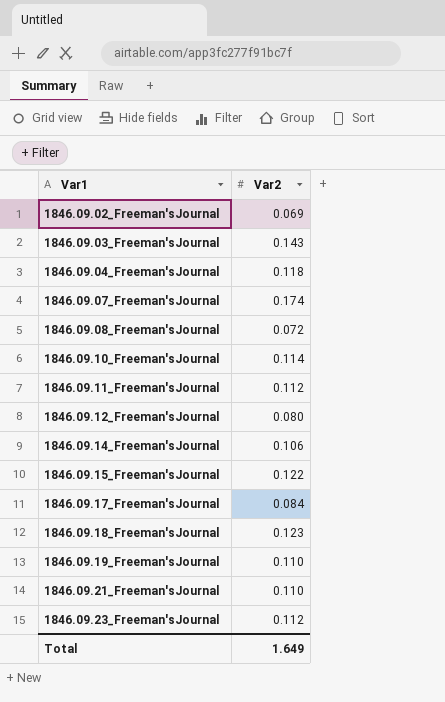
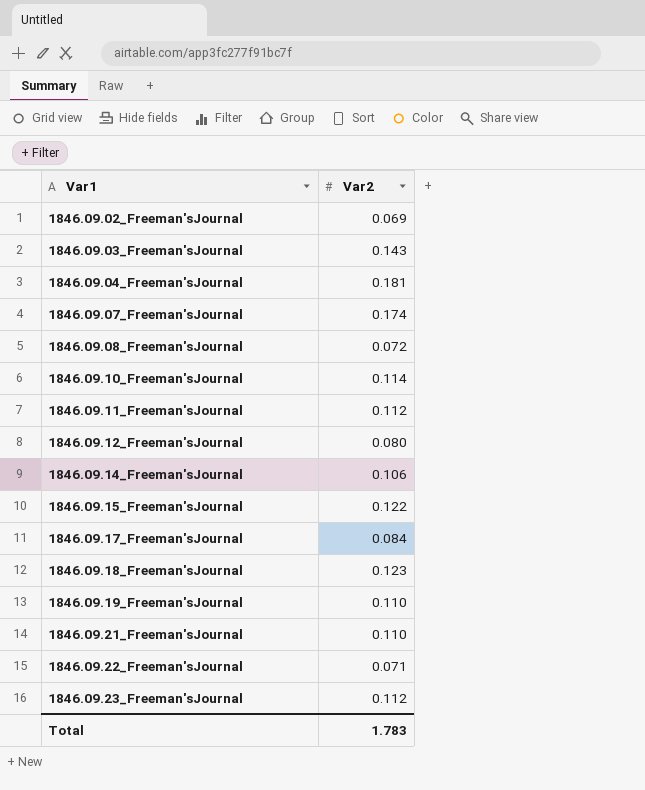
1846.09.04_Freeman'sJournal | Var2: 0.118 -> 0.181
row 1846.09.22_Freeman'sJournal: none -> 0.071
Total | Var2: 1.649 -> 1.783

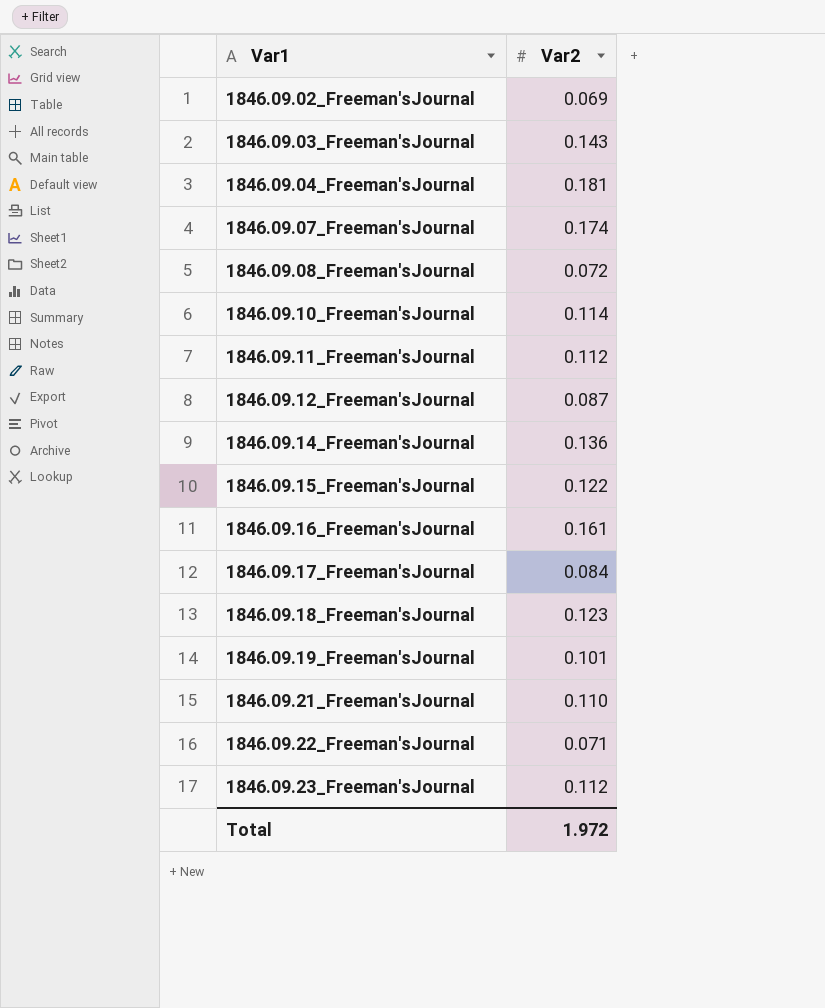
1846.09.12_Freeman'sJournal | Var2: 0.080 -> 0.087
1846.09.14_Freeman'sJournal | Var2: 0.106 -> 0.136
row 1846.09.16_Freeman'sJournal: none -> 0.161
1846.09.19_Freeman'sJournal | Var2: 0.110 -> 0.101
Total | Var2: 1.783 -> 1.972

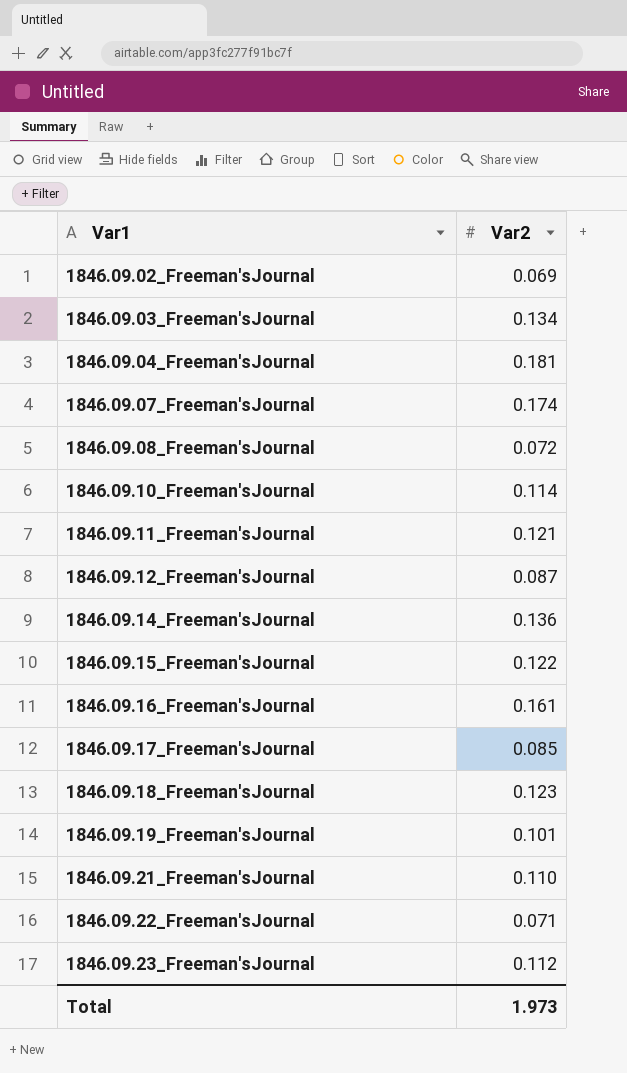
1846.09.03_Freeman'sJournal | Var2: 0.143 -> 0.134
1846.09.11_Freeman'sJournal | Var2: 0.112 -> 0.121
1846.09.17_Freeman'sJournal | Var2: 0.084 -> 0.085
Total | Var2: 1.972 -> 1.973

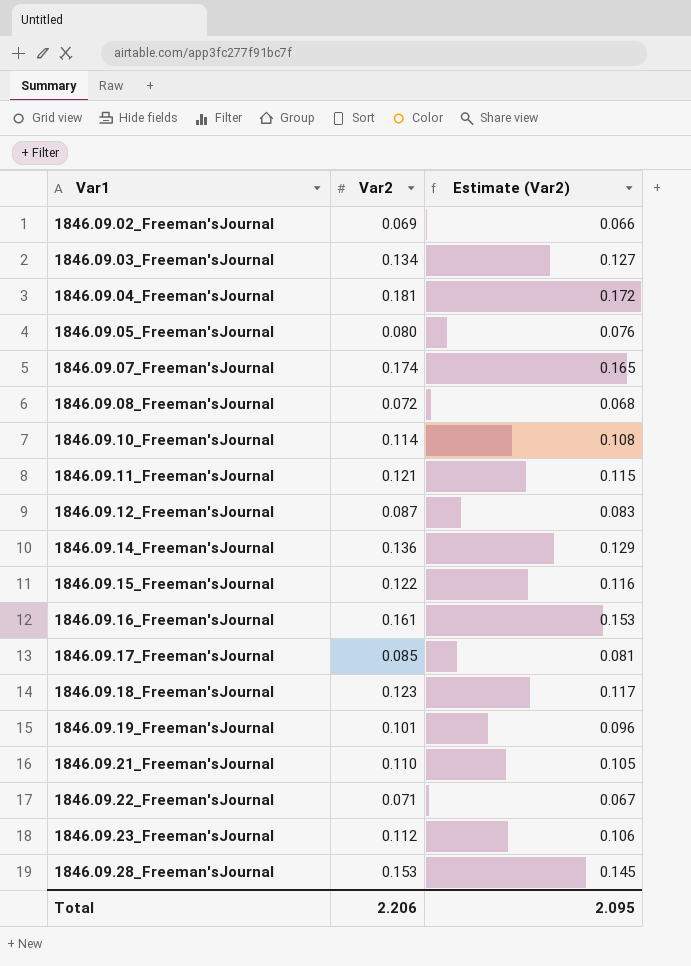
column Estimate (Var2) | formula: none -> [Var2] * 0.95
row 1846.09.05_Freeman'sJournal: none -> 0.080 | 0.076
row 1846.09.28_Freeman'sJournal: none -> 0.153 | 0.145
Total | Var2: 1.973 -> 2.206

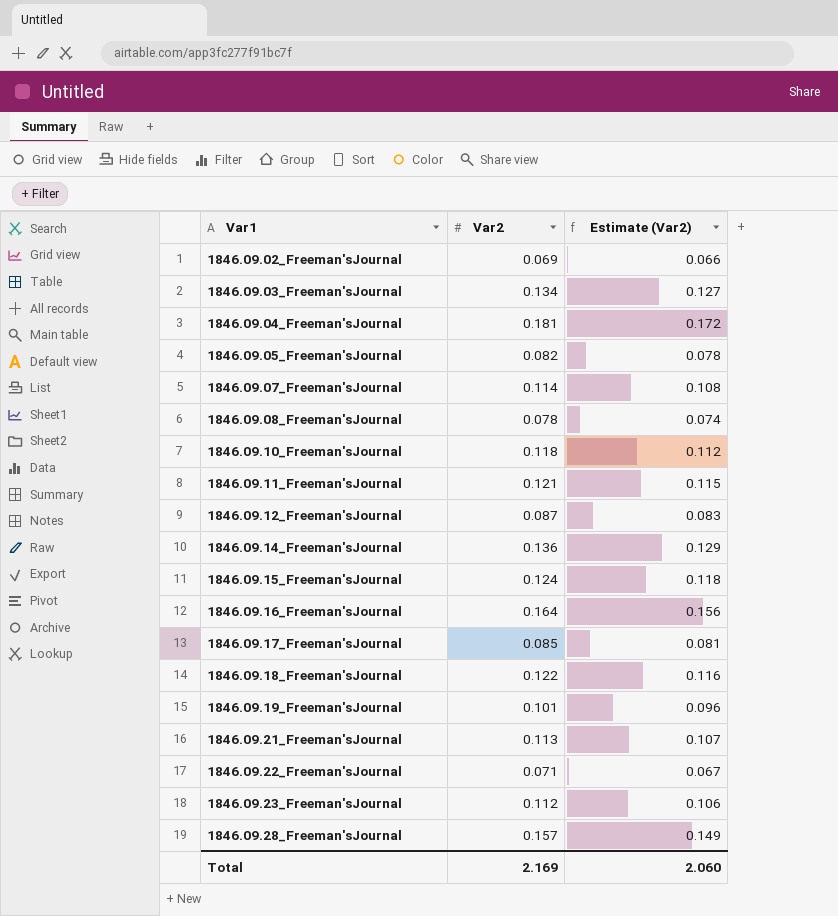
1846.09.05_Freeman'sJournal | Var2: 0.080 -> 0.082
1846.09.05_Freeman'sJournal | Estimate (Var2): 0.076 -> 0.078
1846.09.07_Freeman'sJournal | Var2: 0.174 -> 0.114
1846.09.07_Freeman'sJournal | Estimate (Var2): 0.165 -> 0.108
1846.09.08_Freeman'sJournal | Var2: 0.072 -> 0.078
1846.09.08_Freeman'sJournal | Estimate (Var2): 0.068 -> 0.074
1846.09.10_Freeman'sJournal | Var2: 0.114 -> 0.118
1846.09.10_Freeman'sJournal | Estimate (Var2): 0.108 -> 0.112
1846.09.15_Freeman'sJournal | Var2: 0.122 -> 0.124
1846.09.15_Freeman'sJournal | Estimate (Var2): 0.116 -> 0.118
1846.09.16_Freeman'sJournal | Var2: 0.161 -> 0.164
1846.09.16_Freeman'sJournal | Estimate (Var2): 0.153 -> 0.156
1846.09.18_Freeman'sJournal | Var2: 0.123 -> 0.122
1846.09.18_Freeman'sJournal | Estimate (Var2): 0.117 -> 0.116
1846.09.21_Freeman'sJournal | Var2: 0.110 -> 0.113
1846.09.21_Freeman'sJournal | Estimate (Var2): 0.105 -> 0.107
1846.09.28_Freeman'sJournal | Var2: 0.153 -> 0.157
1846.09.28_Freeman'sJournal | Estimate (Var2): 0.145 -> 0.149
Total | Var2: 2.206 -> 2.169
Total | Estimate (Var2): 2.095 -> 2.060

